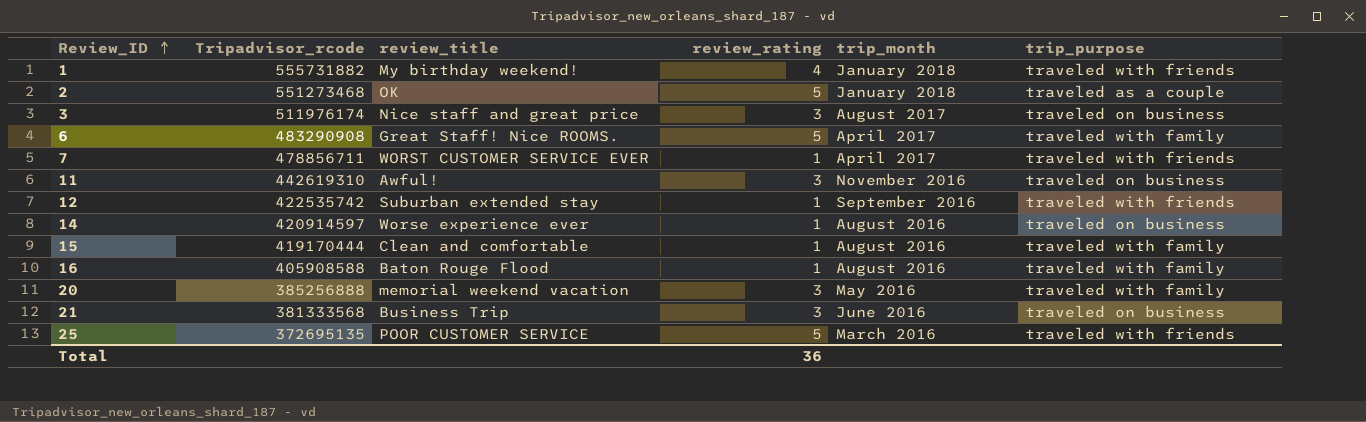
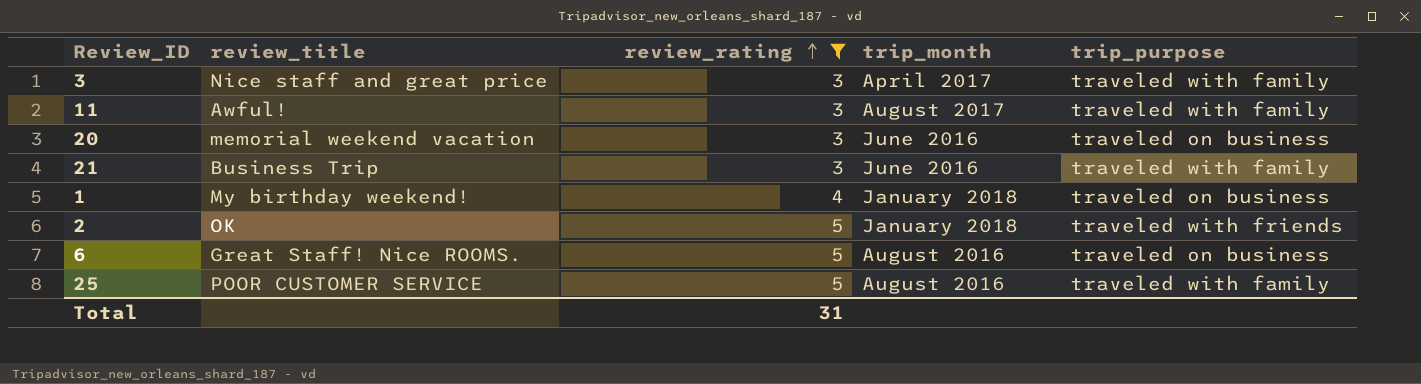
filter: none -> review_rating != 1
row order: Review_ID ascending -> review_rating ascending
column Tripadvisor_rcode | position: 2 -> none
3 | trip_month: August 2017 -> April 2017
3 | trip_purpose: traveled on business -> traveled with family
11 | trip_month: November 2016 -> August 2017
11 | trip_purpose: traveled on business -> traveled with family
20 | trip_month: May 2016 -> June 2016
20 | trip_purpose: traveled with family -> traveled on business
21 | trip_purpose: traveled on business -> traveled with family
1 | trip_purpose: traveled with friends -> traveled on business
2 | trip_purpose: traveled as a couple -> traveled with friends
6 | trip_month: April 2017 -> August 2016
6 | trip_purpose: traveled with family -> traveled on business
25 | trip_month: March 2016 -> August 2016
25 | trip_purpose: traveled with friends -> traveled with family
Total | review_rating: 36 -> 31

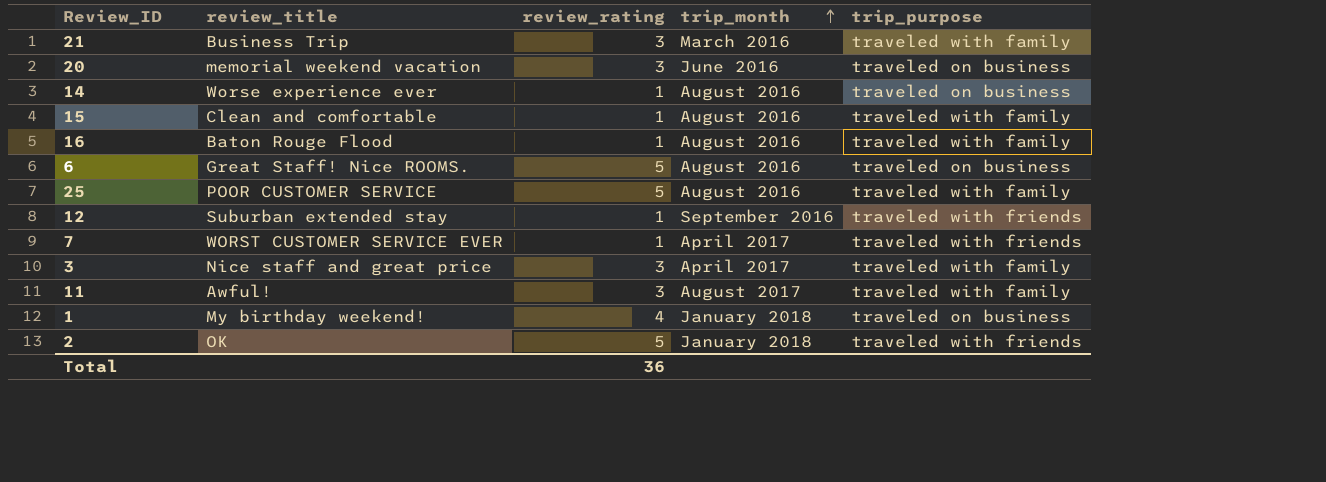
filter: review_rating != 1 -> none
row order: review_rating ascending -> trip_month ascending
21 | trip_month: June 2016 -> March 2016
Total | review_rating: 31 -> 36

